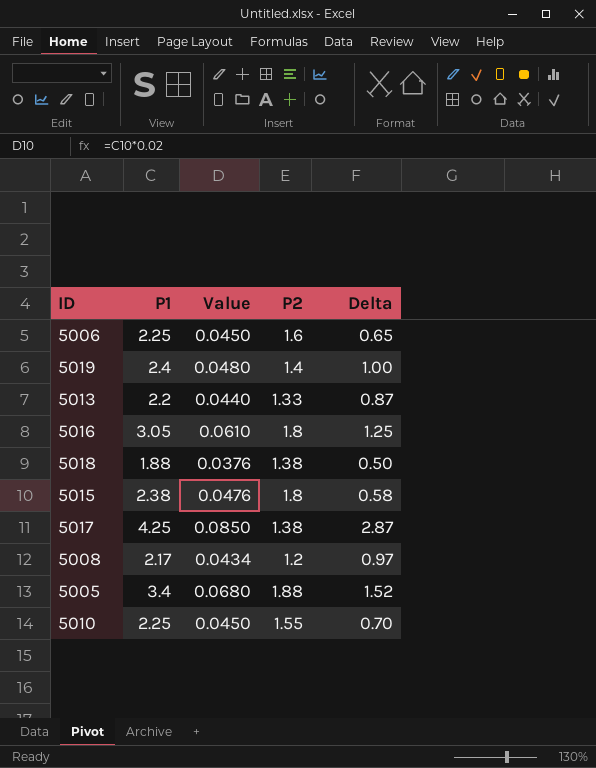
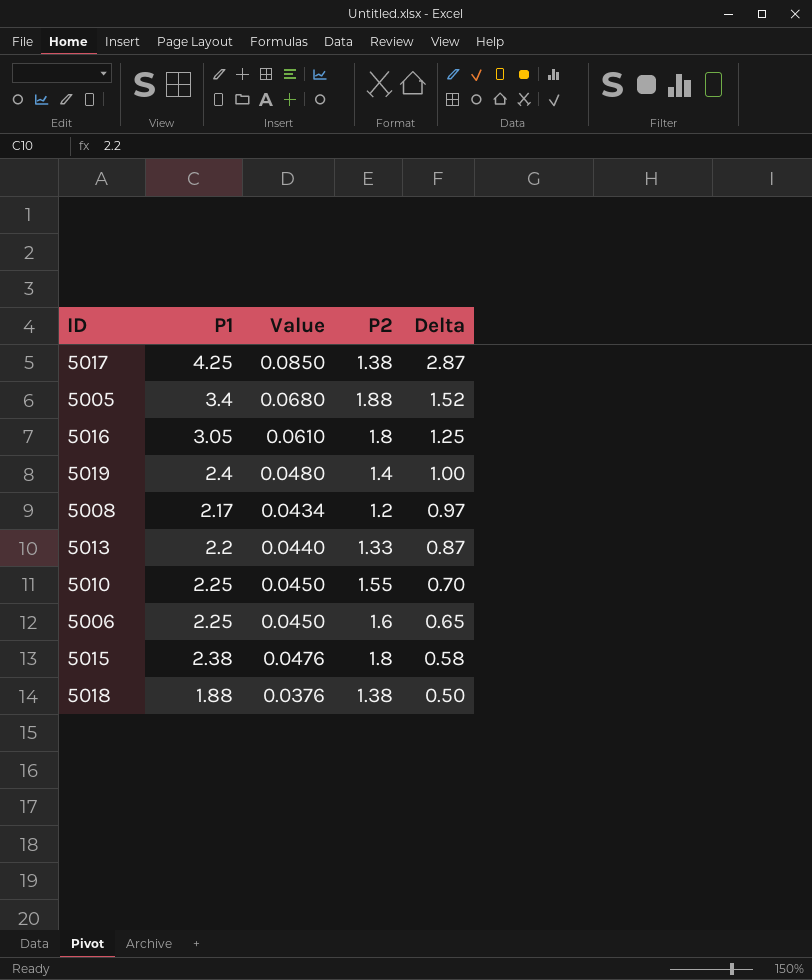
row order: none -> Delta descending

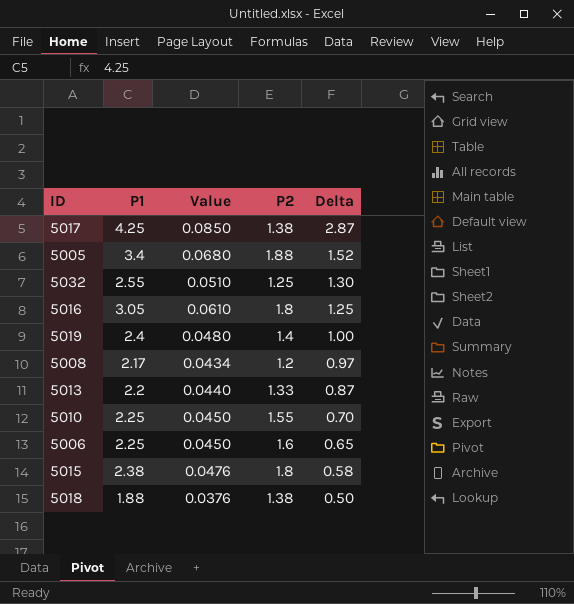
row 5032: none -> 2.55 | 0.0510 | 1.25 | 1.30

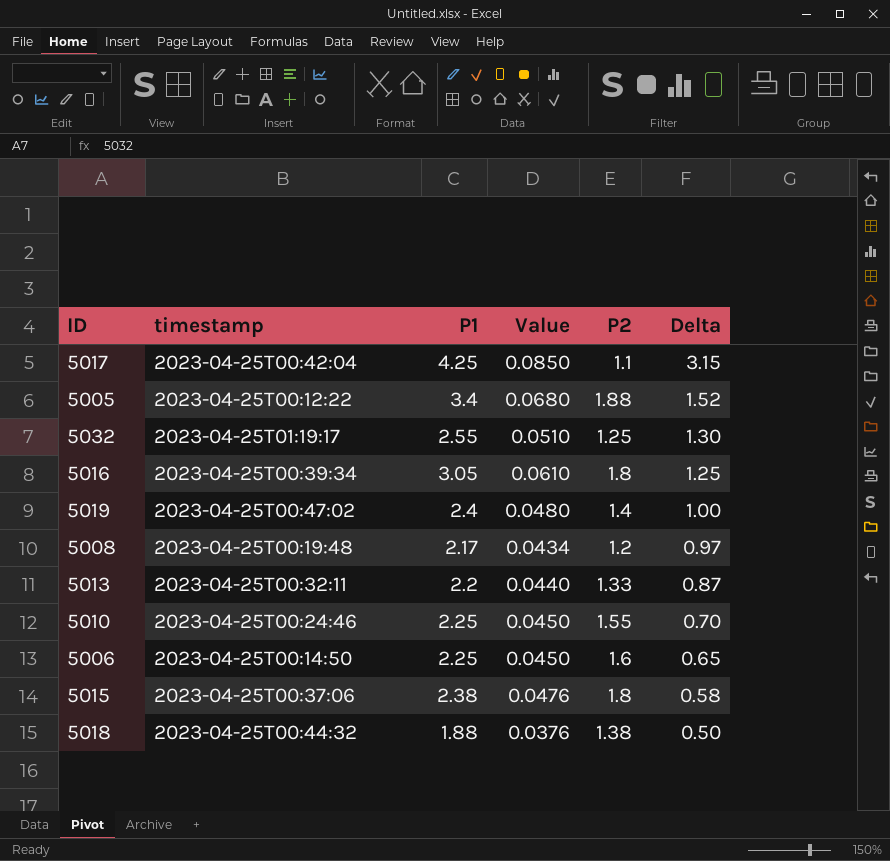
column timestamp | position: none -> 2
5017 | P2: 1.38 -> 1.1
5017 | Delta: 2.87 -> 3.15

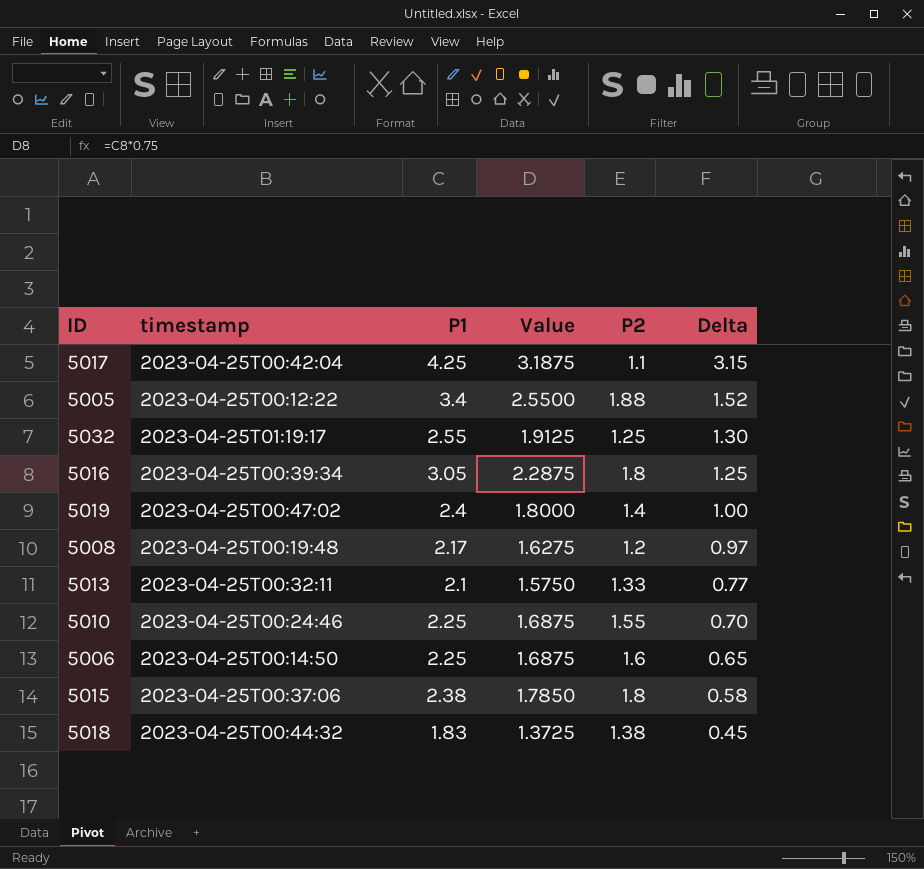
column Value | formula: [P1] * 0.02 -> [P1] * 0.75
5013 | P1: 2.2 -> 2.1
5013 | Delta: 0.87 -> 0.77
5018 | P1: 1.88 -> 1.83
5018 | Delta: 0.50 -> 0.45

